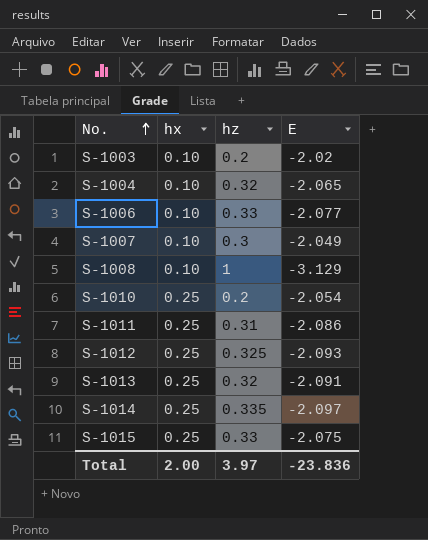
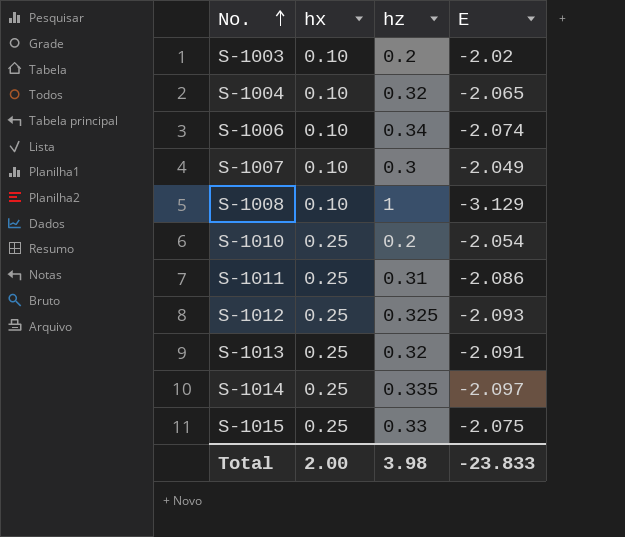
S-1006 | hz: 0.33 -> 0.34
S-1006 | E: -2.077 -> -2.074
Total | hz: 3.97 -> 3.98
Total | E: -23.836 -> -23.833

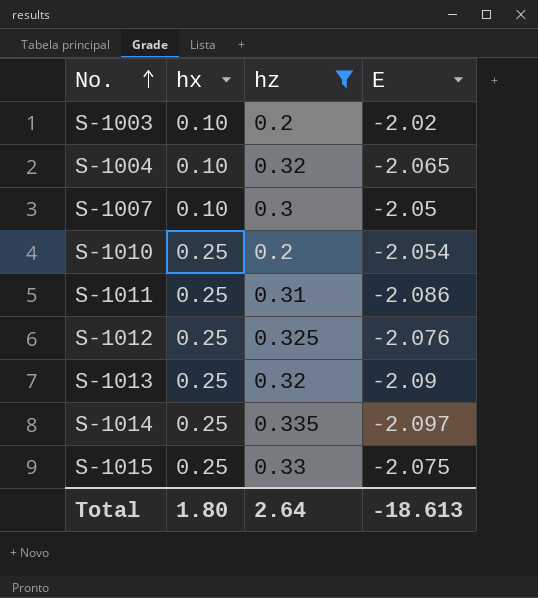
filter: none -> hz <= 0.335
S-1007 | E: -2.049 -> -2.05
S-1012 | E: -2.093 -> -2.076
S-1013 | E: -2.091 -> -2.09
Total | hx: 2.00 -> 1.80
Total | hz: 3.98 -> 2.64
Total | E: -23.833 -> -18.613

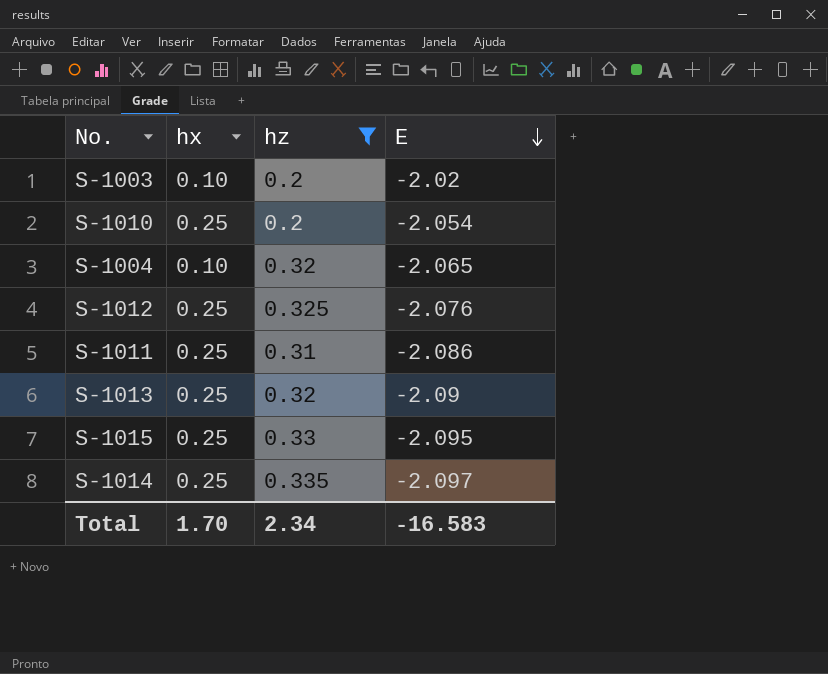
row order: No. ascending -> E descending
row S-1007: 0.10 | 0.3 | -2.05 -> none
S-1015 | E: -2.075 -> -2.095
Total | hx: 1.80 -> 1.70
Total | hz: 2.64 -> 2.34
Total | E: -18.613 -> -16.583

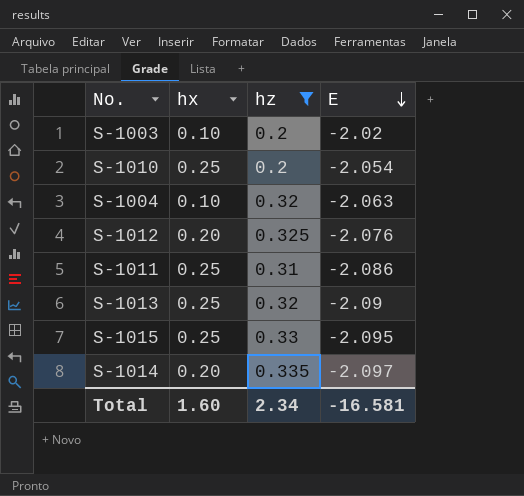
S-1004 | E: -2.065 -> -2.063
S-1012 | hx: 0.25 -> 0.20
S-1014 | hx: 0.25 -> 0.20
Total | hx: 1.70 -> 1.60
Total | E: -16.583 -> -16.581

